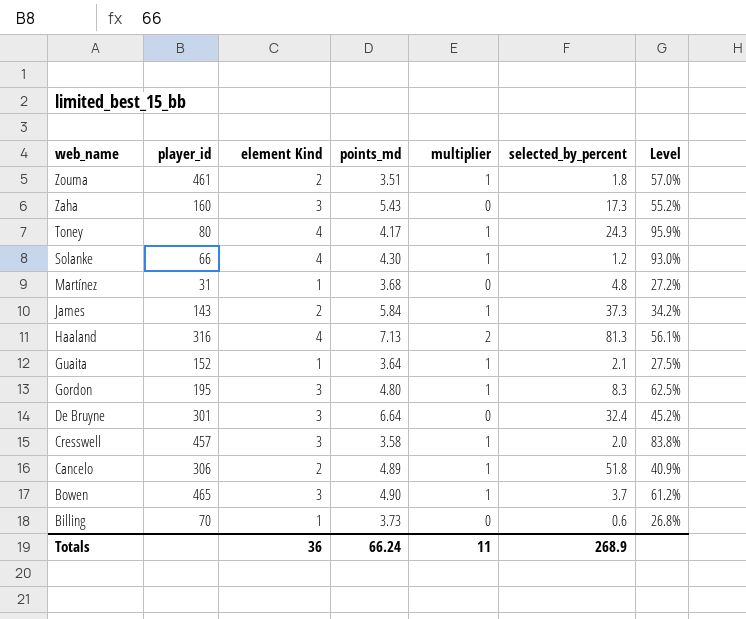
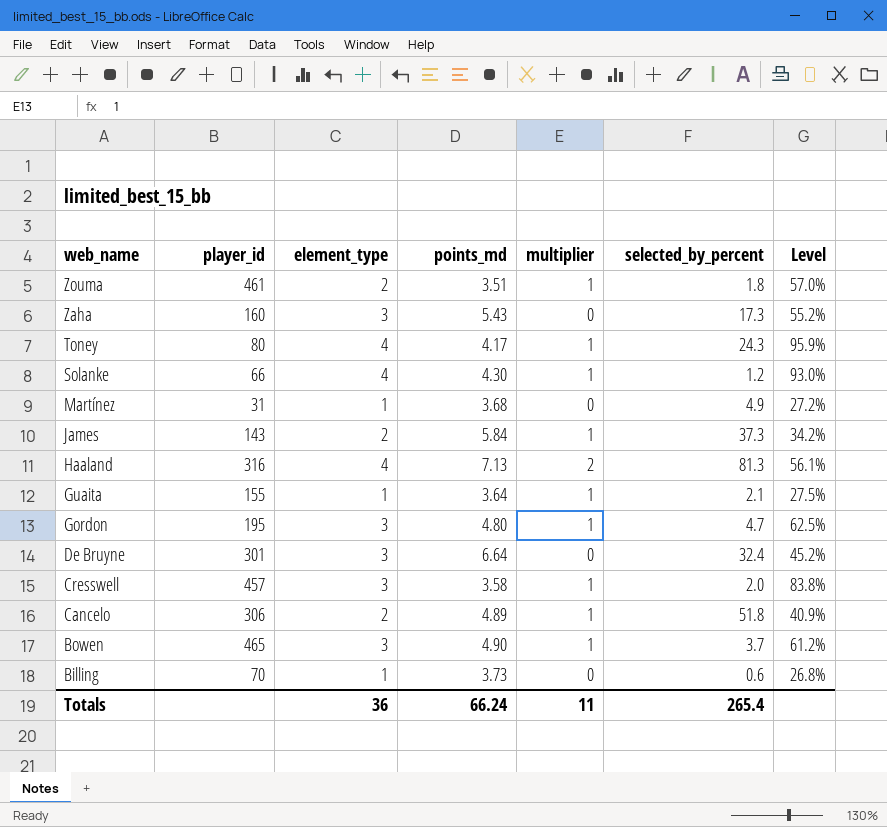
column name: element Kind -> element_type
Martínez | selected_by_percent: 4.8 -> 4.9
Guaita | player_id: 152 -> 155
Gordon | selected_by_percent: 8.3 -> 4.7
Totals | selected_by_percent: 268.9 -> 265.4

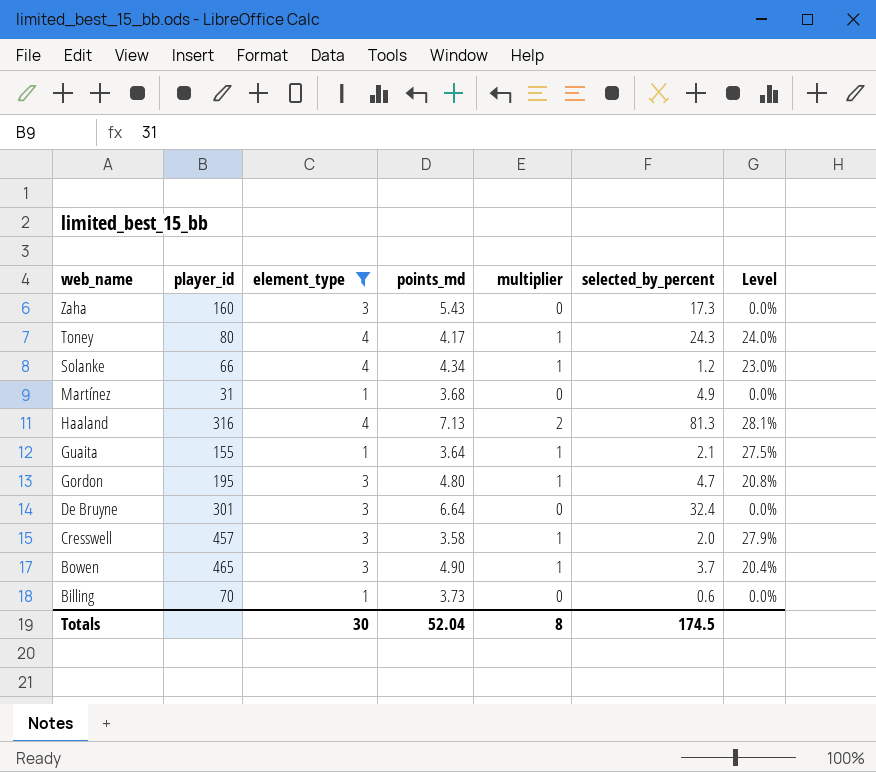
filter: none -> element_type != 2
column Level | formula: [element_type] / [points_md] -> [multiplier] / [points_md]
Solanke | points_md: 4.30 -> 4.34
Totals | element_type: 36 -> 30
Totals | points_md: 66.24 -> 52.04
Totals | multiplier: 11 -> 8
Totals | selected_by_percent: 265.4 -> 174.5

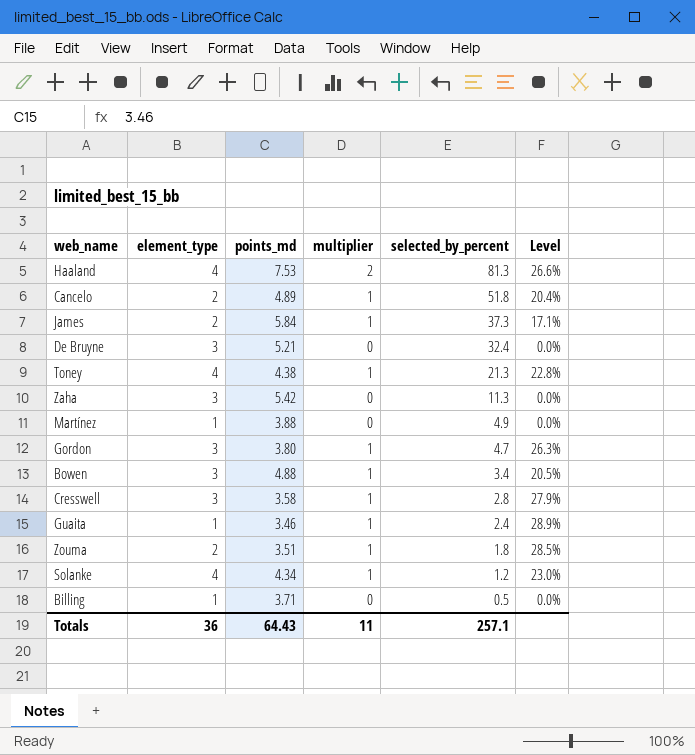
filter: element_type != 2 -> none
row order: web_name descending -> selected_by_percent descending
column player_id | position: 2 -> none
Haaland | points_md: 7.13 -> 7.53
Haaland | Level: 28.1% -> 26.6%
De Bruyne | points_md: 6.64 -> 5.21
Toney | points_md: 4.17 -> 4.38
Toney | selected_by_percent: 24.3 -> 21.3
Toney | Level: 24.0% -> 22.8%
Zaha | points_md: 5.43 -> 5.42
Zaha | selected_by_percent: 17.3 -> 11.3
Martínez | points_md: 3.68 -> 3.88
Gordon | points_md: 4.80 -> 3.80
Gordon | Level: 20.8% -> 26.3%
Bowen | points_md: 4.90 -> 4.88
Bowen | selected_by_percent: 3.7 -> 3.4
Bowen | Level: 20.4% -> 20.5%
Cresswell | selected_by_percent: 2.0 -> 2.8
Guaita | points_md: 3.64 -> 3.46
Guaita | selected_by_percent: 2.1 -> 2.4
Guaita | Level: 27.5% -> 28.9%
Billing | points_md: 3.73 -> 3.71
Billing | selected_by_percent: 0.6 -> 0.5
Totals | element_type: 30 -> 36
Totals | points_md: 52.04 -> 64.43
Totals | multiplier: 8 -> 11
Totals | selected_by_percent: 174.5 -> 257.1

